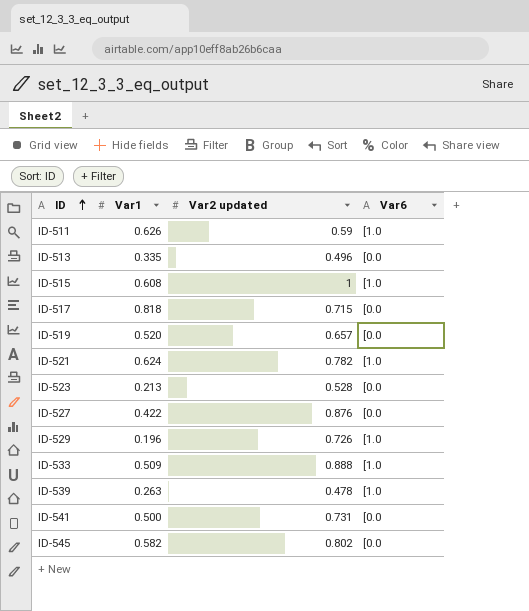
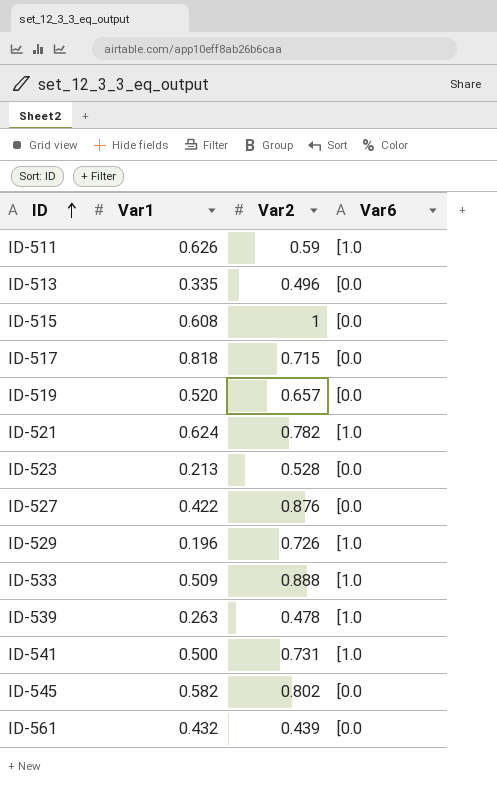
column name: Var2 updated -> Var2
ID-515 | Var6: [1.0 -> [0.0
ID-541 | Var6: [0.0 -> [1.0
row ID-561: none -> 0.432 | 0.439 | [0.0

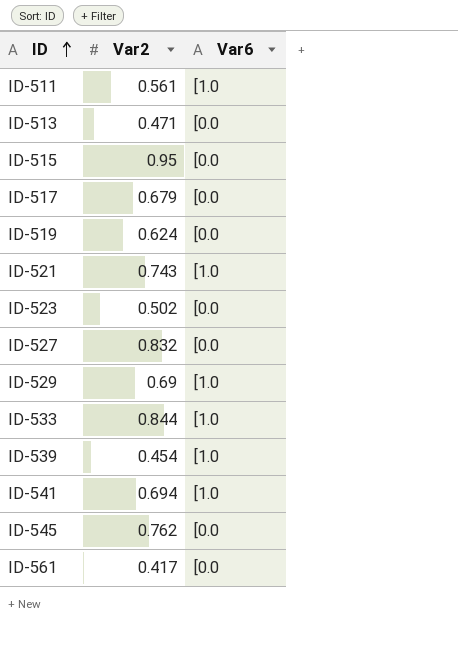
column Var1 | position: 2 -> none
ID-511 | Var2: 0.59 -> 0.561
ID-513 | Var2: 0.496 -> 0.471
ID-515 | Var2: 1 -> 0.95
ID-517 | Var2: 0.715 -> 0.679
ID-519 | Var2: 0.657 -> 0.624
ID-521 | Var2: 0.782 -> 0.743
ID-523 | Var2: 0.528 -> 0.502
ID-527 | Var2: 0.876 -> 0.832
ID-529 | Var2: 0.726 -> 0.69
ID-533 | Var2: 0.888 -> 0.844
ID-539 | Var2: 0.478 -> 0.454
ID-541 | Var2: 0.731 -> 0.694
ID-545 | Var2: 0.802 -> 0.762
ID-561 | Var2: 0.439 -> 0.417

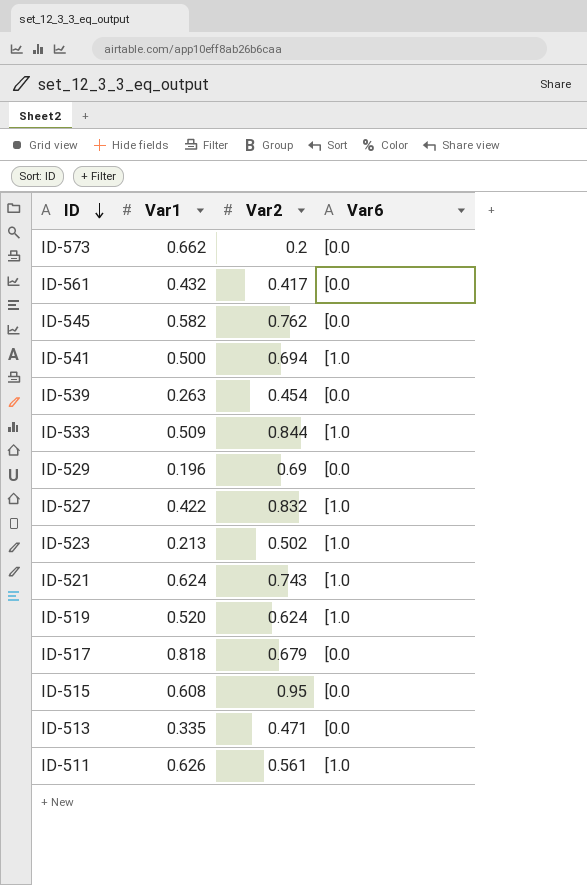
row order: ID ascending -> ID descending
column Var1 | position: none -> 2
row ID-573: none -> 0.662 | 0.2 | [0.0
ID-539 | Var6: [1.0 -> [0.0
ID-529 | Var6: [1.0 -> [0.0
ID-527 | Var6: [0.0 -> [1.0
ID-523 | Var6: [0.0 -> [1.0
ID-519 | Var6: [0.0 -> [1.0

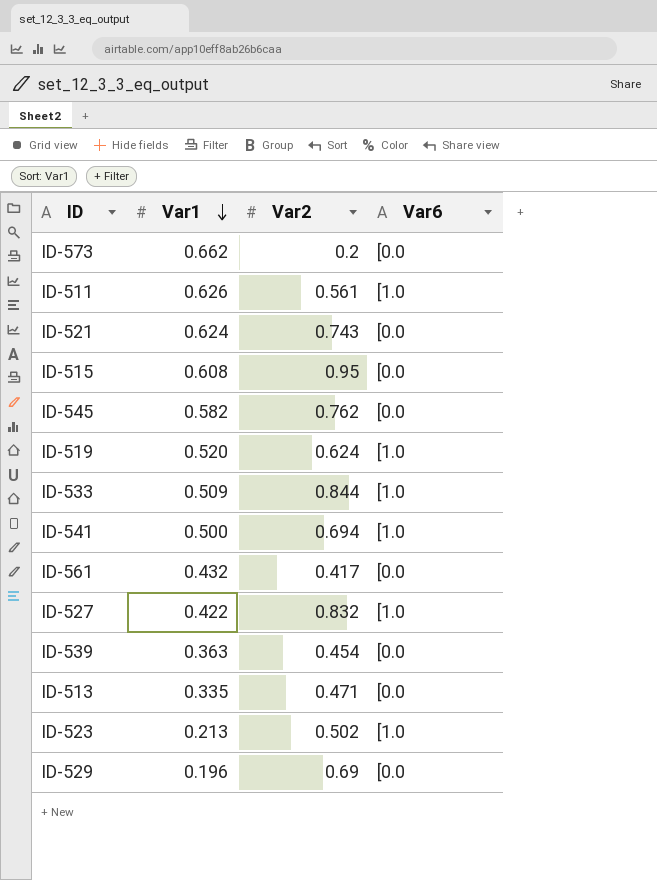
row order: ID descending -> Var1 descending
row ID-517: 0.818 | 0.679 | [0.0 -> none
ID-521 | Var6: [1.0 -> [0.0
ID-539 | Var1: 0.263 -> 0.363

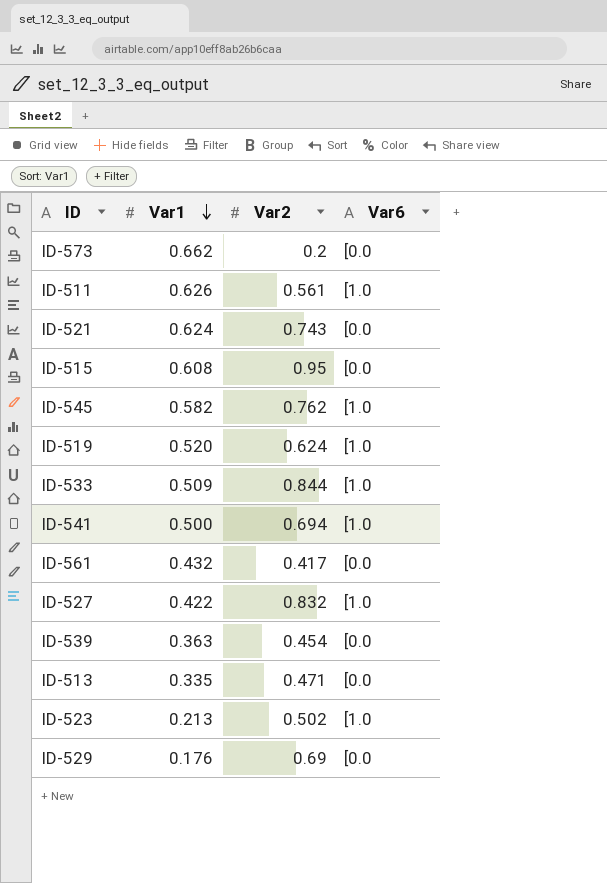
ID-545 | Var6: [0.0 -> [1.0
ID-529 | Var1: 0.196 -> 0.176

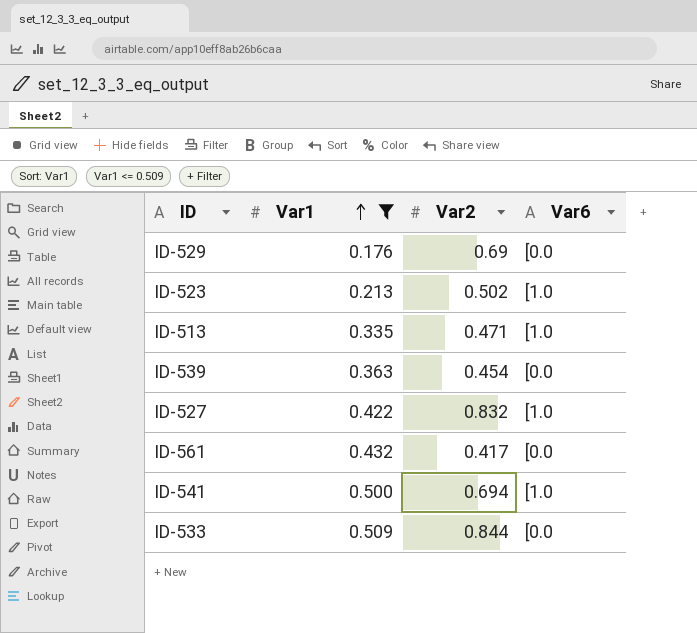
filter: none -> Var1 <= 0.509
row order: Var1 descending -> Var1 ascending
ID-513 | Var6: [0.0 -> [1.0
ID-533 | Var6: [1.0 -> [0.0

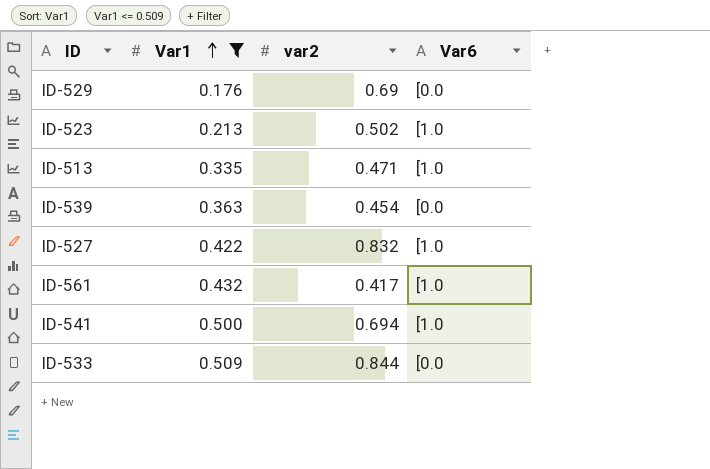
column name: Var2 -> var2
ID-561 | Var6: [0.0 -> [1.0

